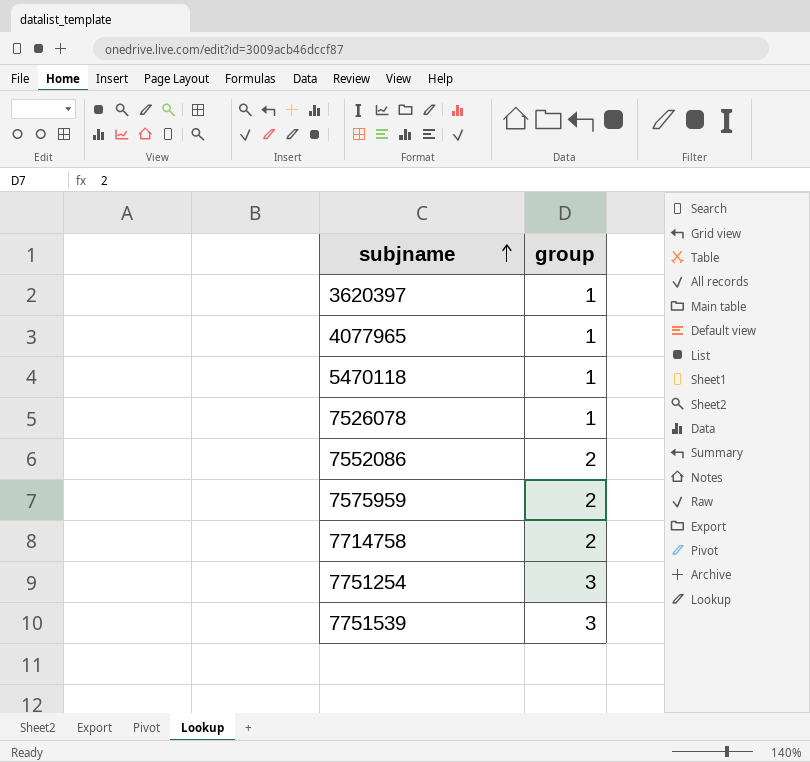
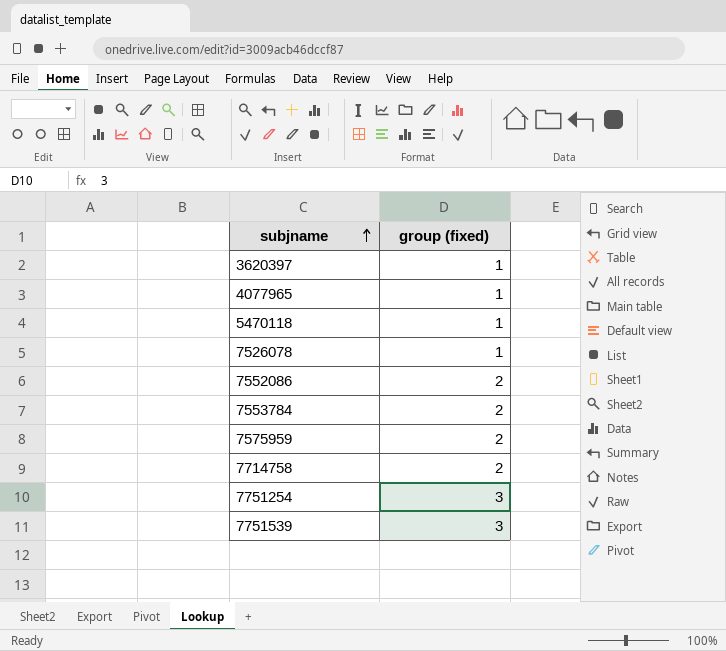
column name: group -> group (fixed)
row 7553784: none -> 2

